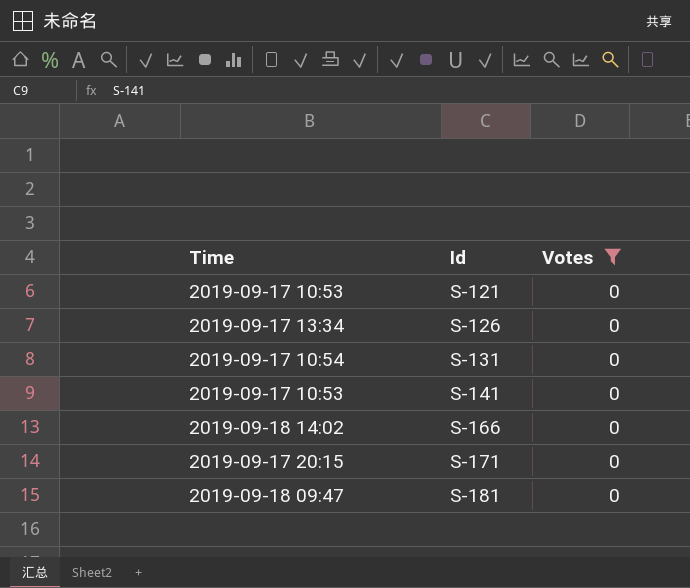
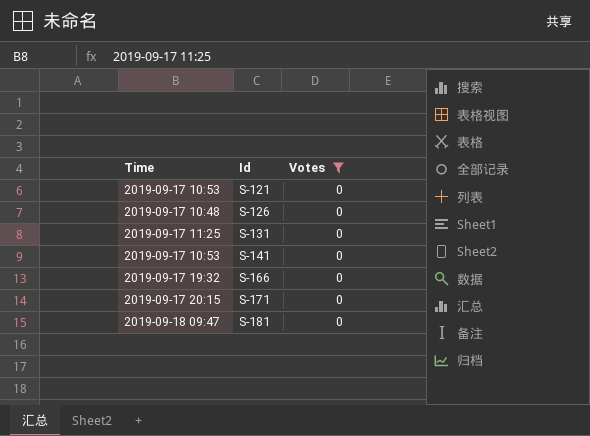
S-126 | Time: 2019-09-17 13:34 -> 2019-09-17 10:48
S-131 | Time: 2019-09-17 10:54 -> 2019-09-17 11:25
S-166 | Time: 2019-09-18 14:02 -> 2019-09-17 19:32

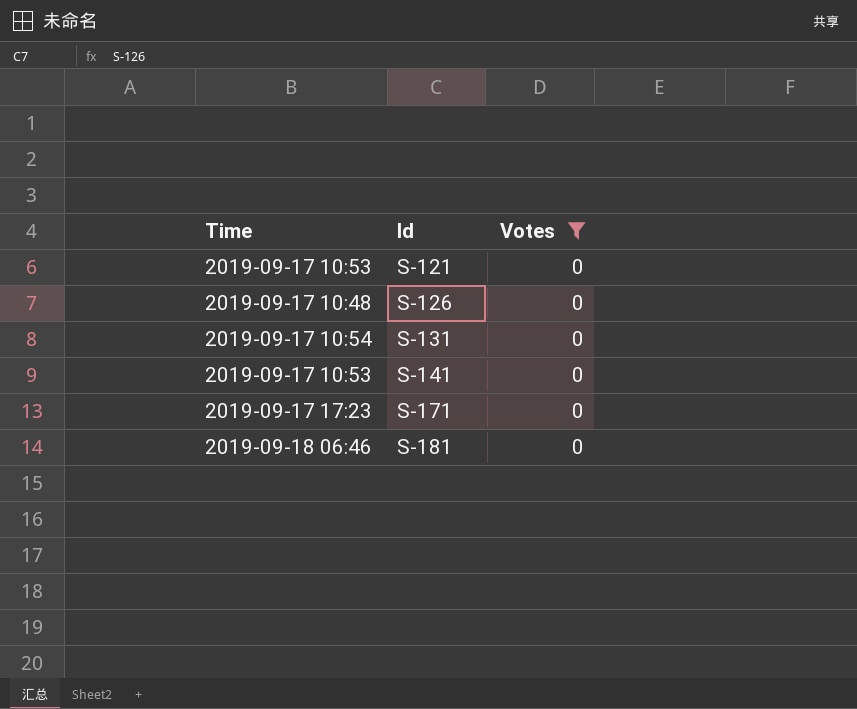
row S-166: 2019-09-17 19:32 | 0 -> none
S-131 | Time: 2019-09-17 11:25 -> 2019-09-17 10:54
S-171 | Time: 2019-09-17 20:15 -> 2019-09-17 17:23
S-181 | Time: 2019-09-18 09:47 -> 2019-09-18 06:46

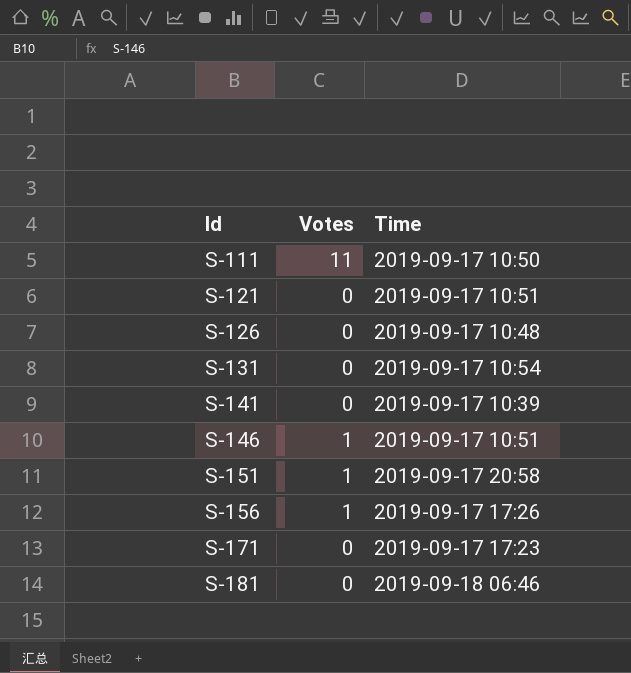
filter: Votes = 0 -> none
column Time | position: 1 -> 3
S-121 | Time: 2019-09-17 10:53 -> 2019-09-17 10:51
S-141 | Time: 2019-09-17 10:53 -> 2019-09-17 10:39

